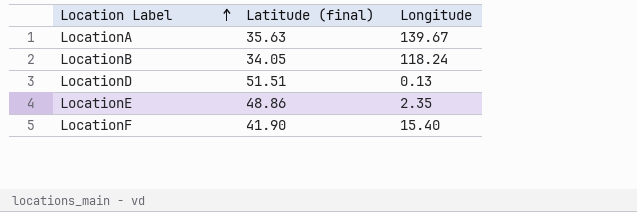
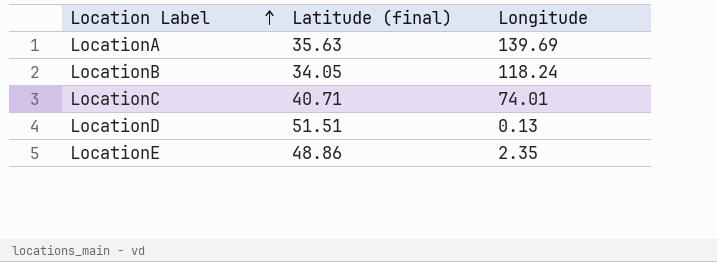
row LocationF: 41.90 | 15.40 -> none
LocationA | Longitude: 139.67 -> 139.69
row LocationC: none -> 40.71 | 74.01

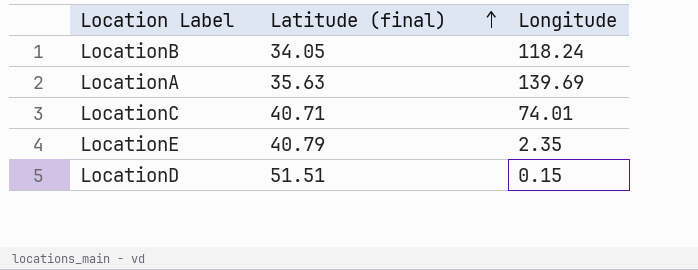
row order: Location Label ascending -> Latitude (final) ascending
LocationE | Latitude (final): 48.86 -> 40.79
LocationD | Longitude: 0.13 -> 0.15

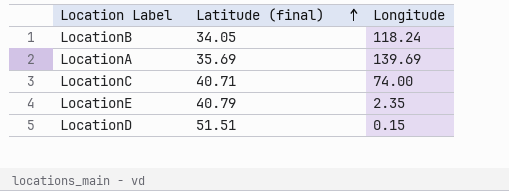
LocationA | Latitude (final): 35.63 -> 35.69
LocationC | Longitude: 74.01 -> 74.00

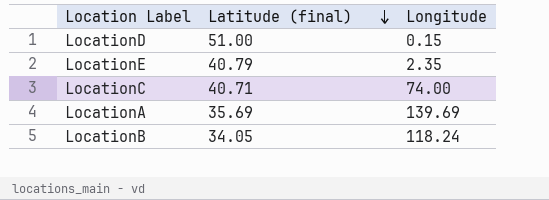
row order: Latitude (final) ascending -> Latitude (final) descending
LocationD | Latitude (final): 51.51 -> 51.00

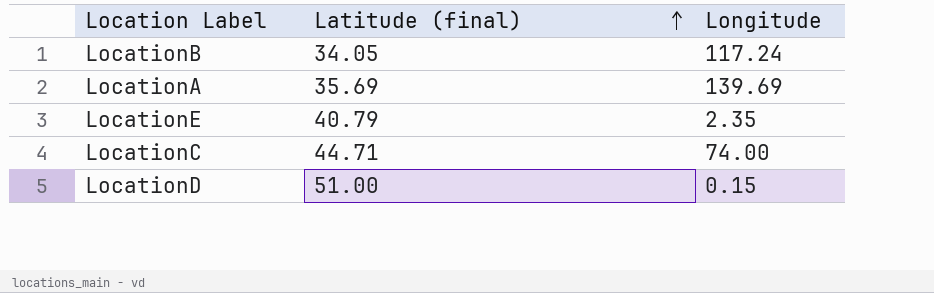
row order: Latitude (final) descending -> Latitude (final) ascending
LocationB | Longitude: 118.24 -> 117.24
LocationC | Latitude (final): 40.71 -> 44.71

